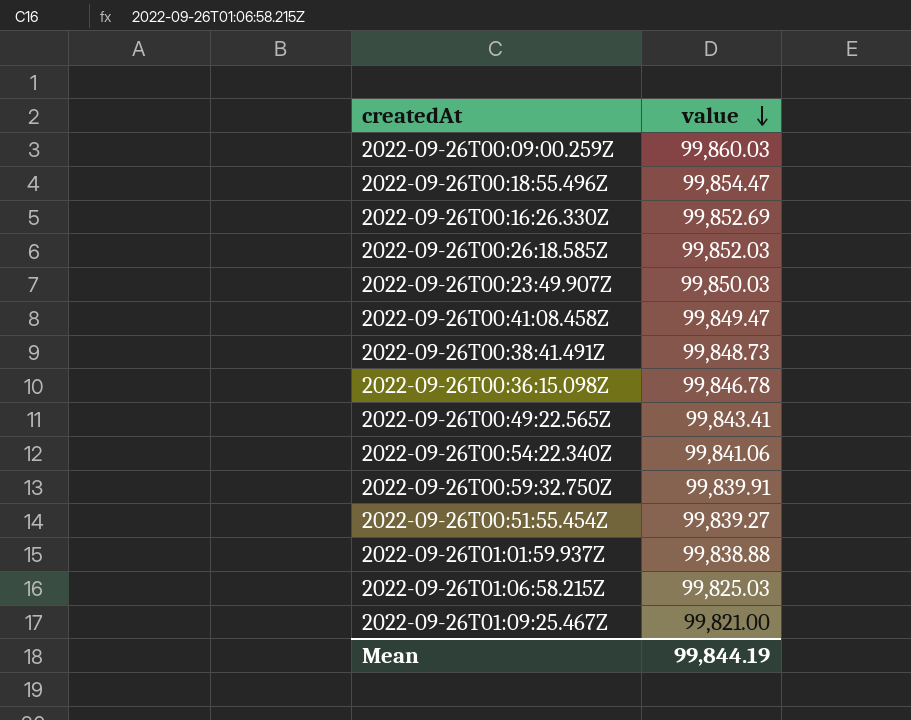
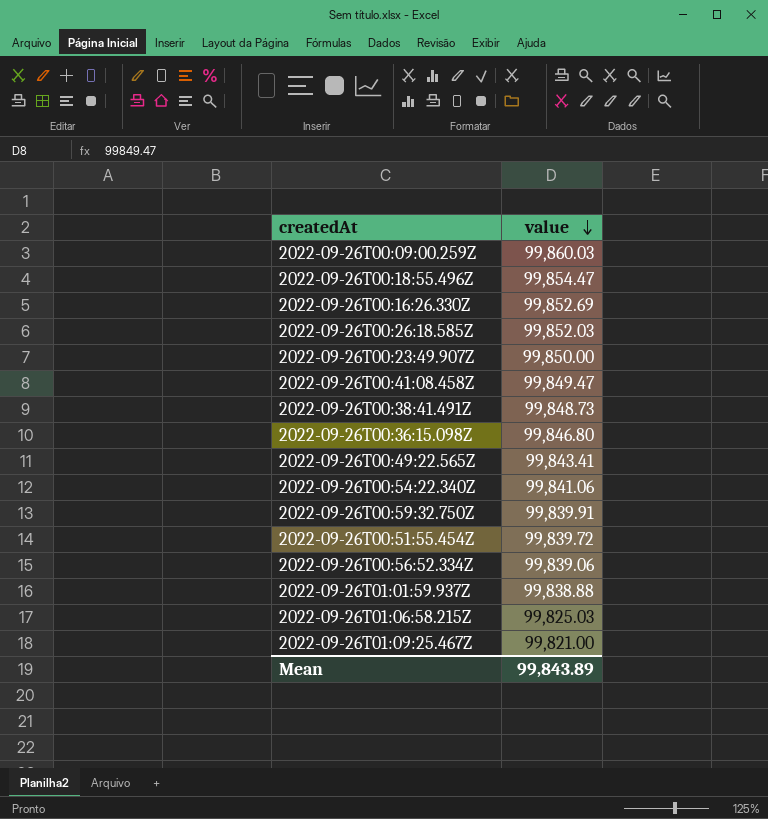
2022-09-26T00:23:49.907Z | value: 99,850.03 -> 99,850.00
2022-09-26T00:36:15.098Z | value: 99,846.78 -> 99,846.80
2022-09-26T00:51:55.454Z | value: 99,839.27 -> 99,839.72
row 2022-09-26T00:56:52.334Z: none -> 99,839.06
Mean | value: 99,844.19 -> 99,843.89

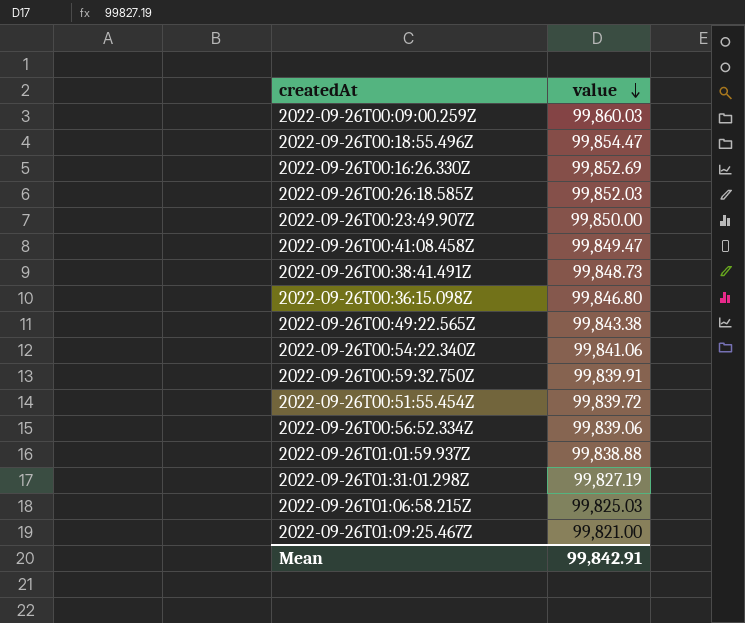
2022-09-26T00:49:22.565Z | value: 99,843.41 -> 99,843.38
row 2022-09-26T01:31:01.298Z: none -> 99,827.19
Mean | value: 99,843.89 -> 99,842.91

